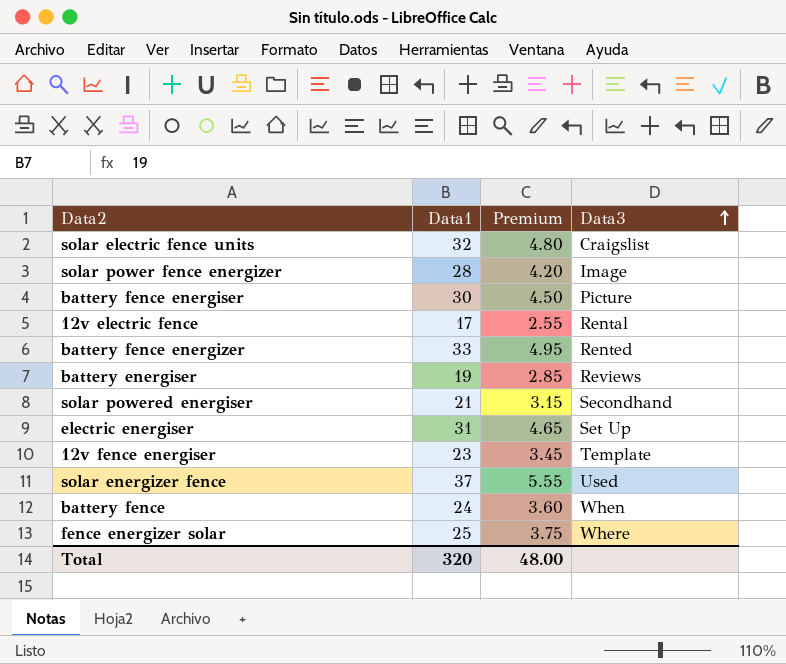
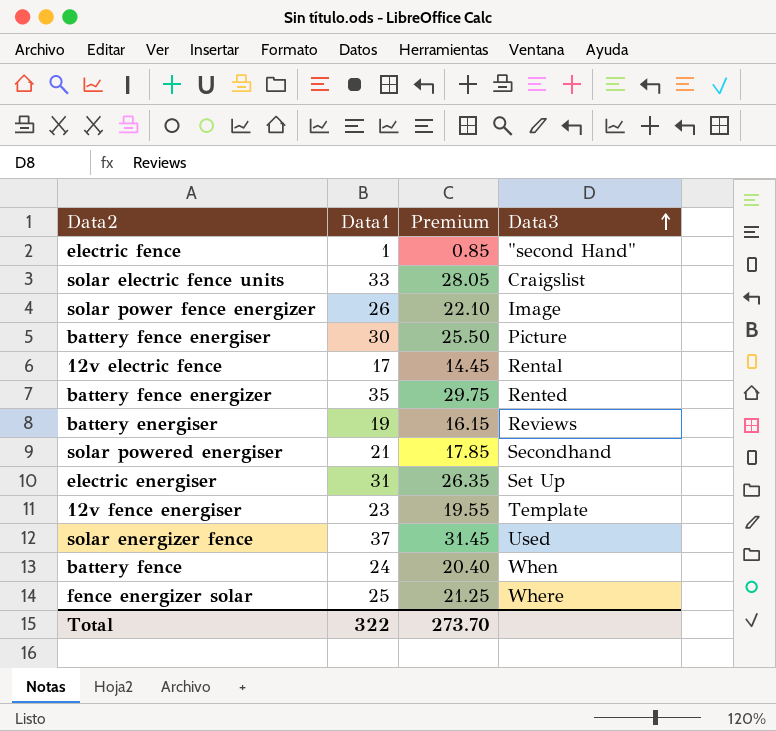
column Premium | formula: [Data1] * 0.15 -> [Data1] * 0.85
row electric fence: none -> 1 | 0.85 | "second Hand"
solar electric fence units | Data1: 32 -> 33
solar power fence energizer | Data1: 28 -> 26
battery fence energizer | Data1: 33 -> 35
Total | Data1: 320 -> 322
Total | Premium: 48.00 -> 273.70

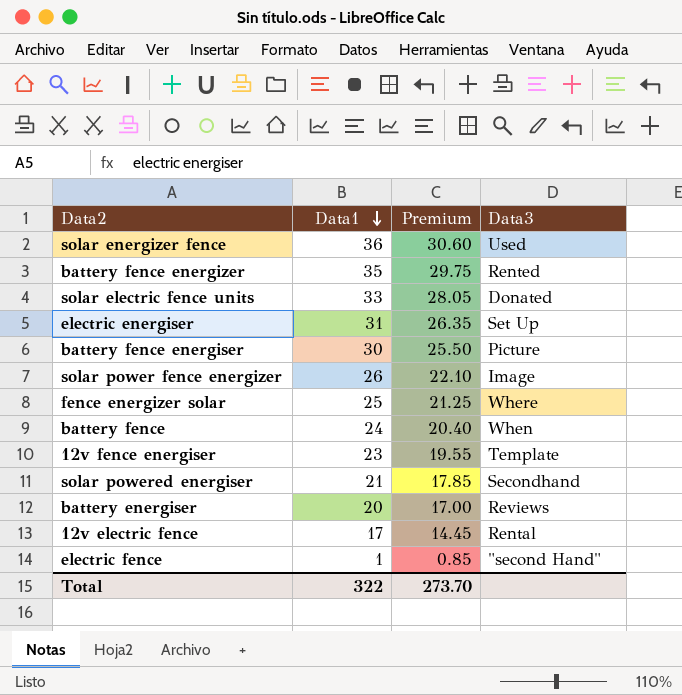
row order: Data3 ascending -> Data1 descending
solar energizer fence | Data1: 37 -> 36
solar energizer fence | Premium: 31.45 -> 30.60
solar electric fence units | Data3: Craigslist -> Donated
battery energiser | Data1: 19 -> 20
battery energiser | Premium: 16.15 -> 17.00

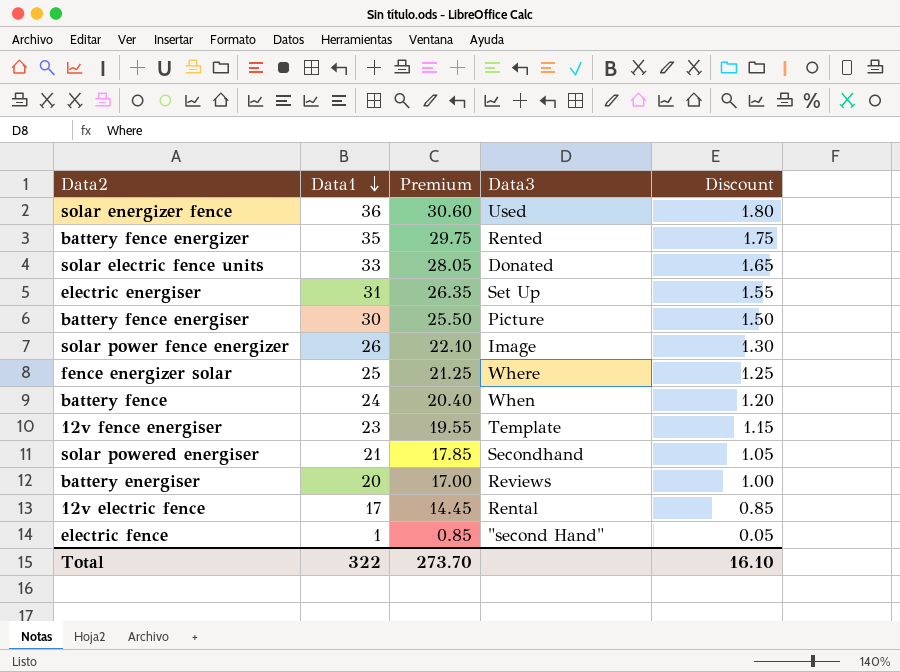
column Discount | formula: none -> [Data1] * 0.05

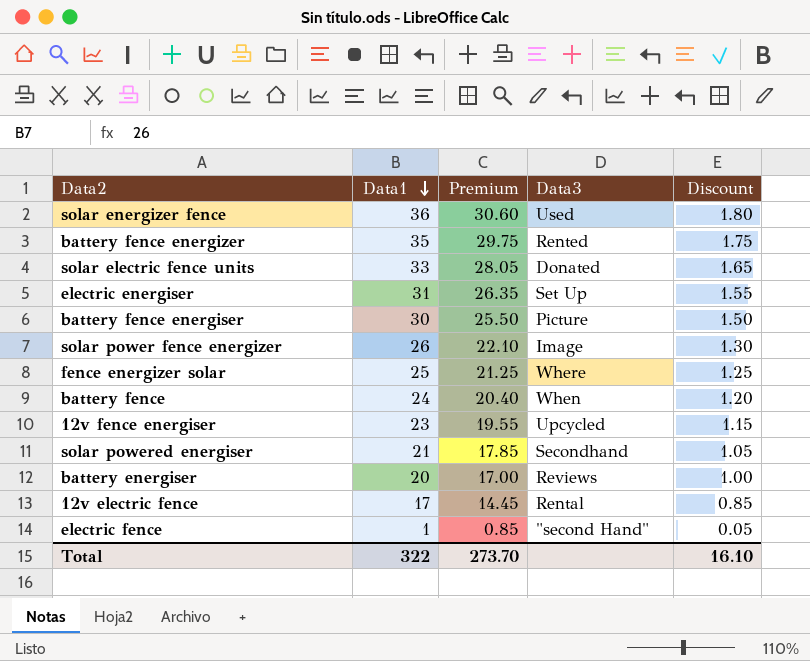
12v fence energiser | Data3: Template -> Upcycled

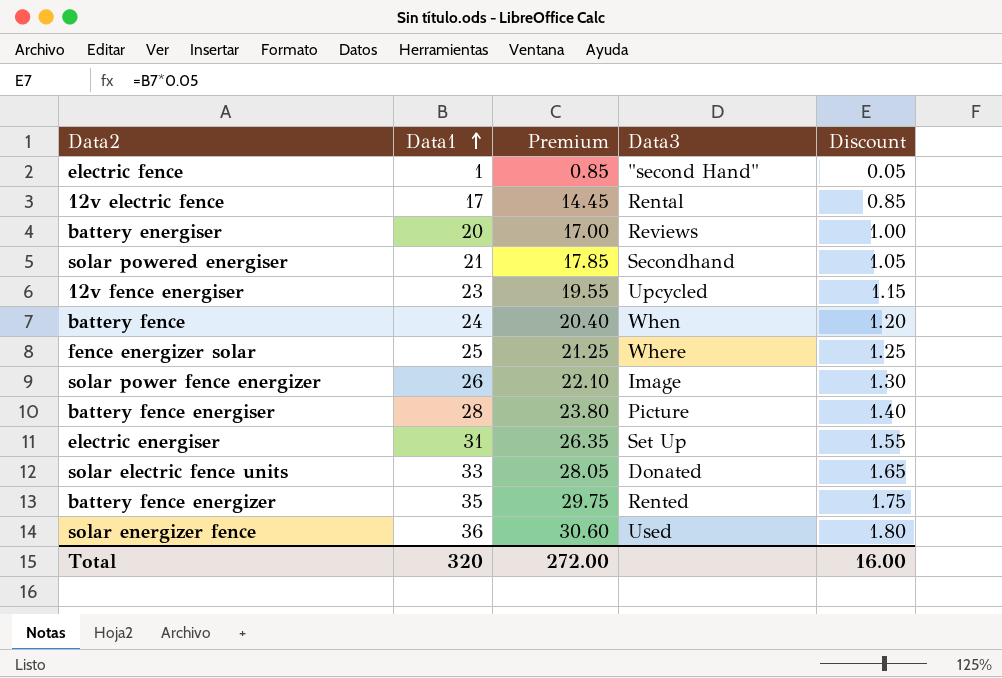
row order: Data1 descending -> Data1 ascending
battery fence energiser | Data1: 30 -> 28
battery fence energiser | Premium: 25.50 -> 23.80
battery fence energiser | Discount: 1.50 -> 1.40
Total | Data1: 322 -> 320
Total | Premium: 273.70 -> 272.00
Total | Discount: 16.10 -> 16.00

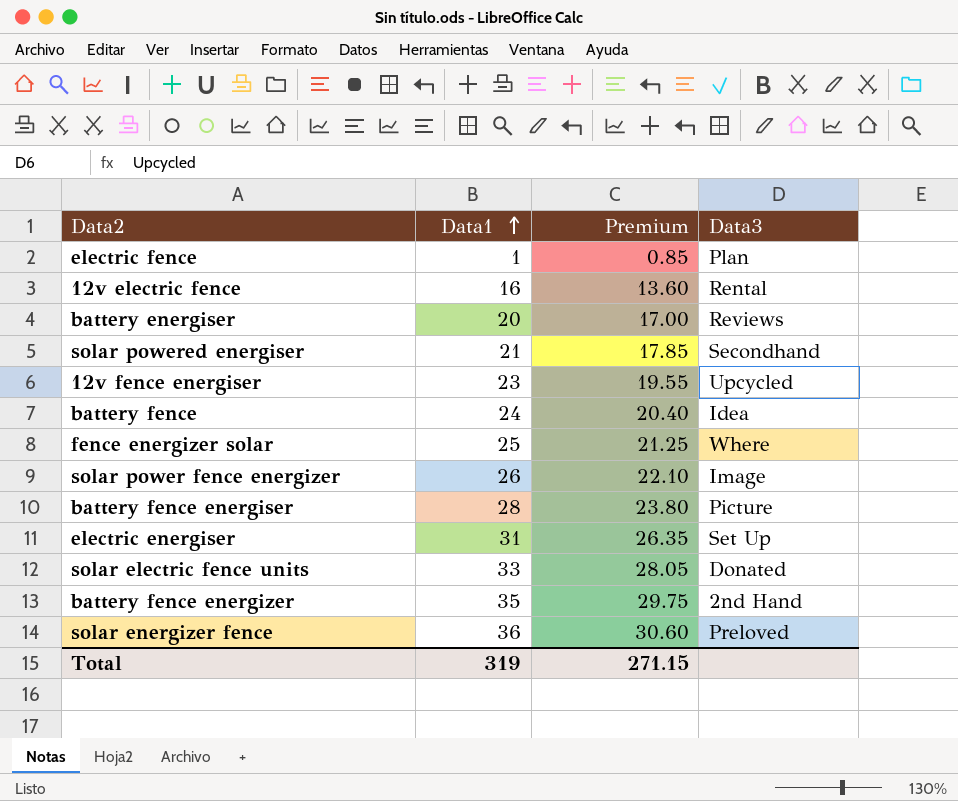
column Discount | formula: [Data1] * 0.05 -> none
electric fence | Data3: "second Hand" -> Plan
12v electric fence | Data1: 17 -> 16
12v electric fence | Premium: 14.45 -> 13.60
battery fence | Data3: When -> Idea
battery fence energizer | Data3: Rented -> 2nd Hand
solar energizer fence | Data3: Used -> Preloved
Total | Data1: 320 -> 319
Total | Premium: 272.00 -> 271.15

